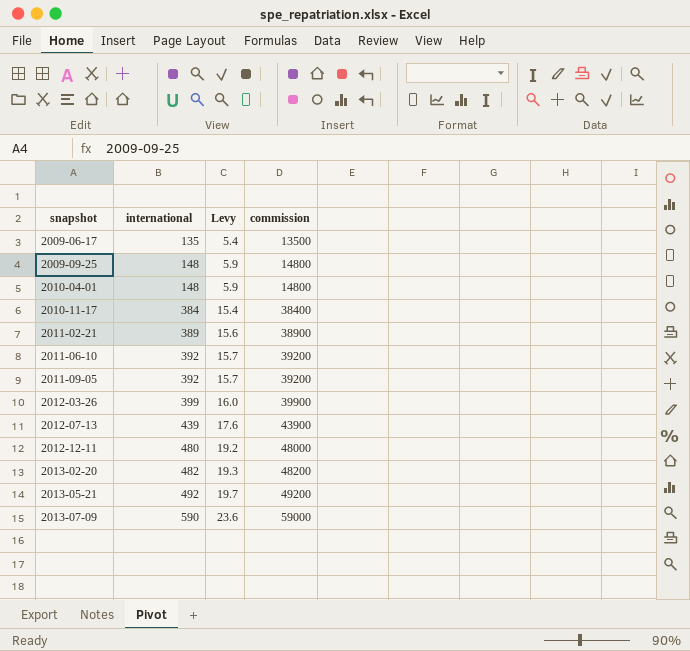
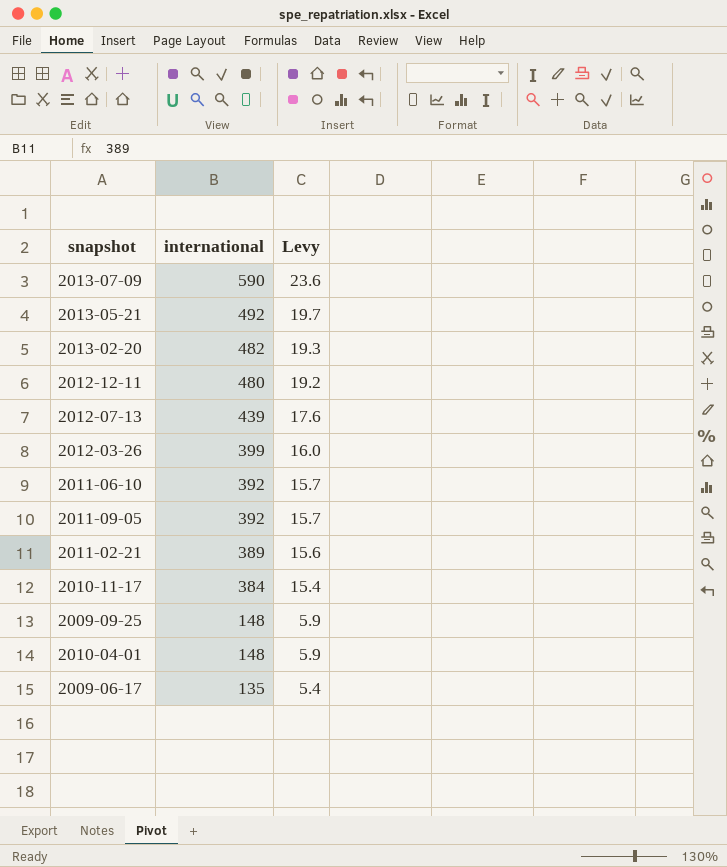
row order: snapshot ascending -> international descending
column commission | formula: [international] * 100 -> none

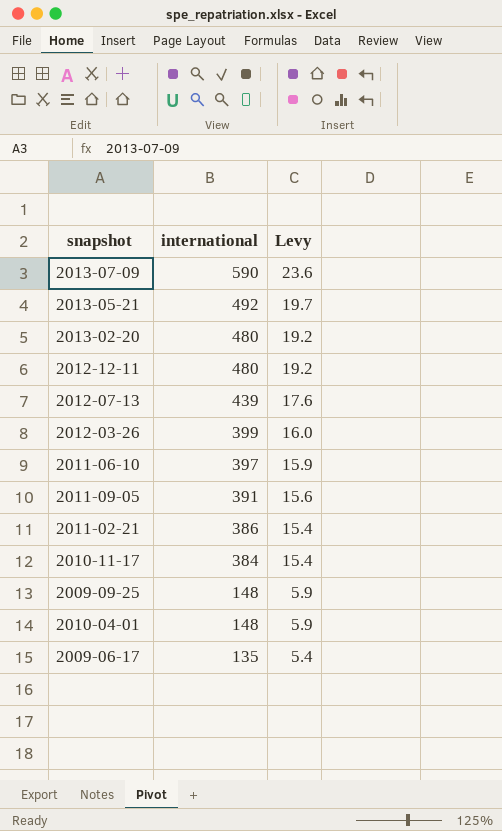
2013-02-20 | international: 482 -> 480
2013-02-20 | Levy: 19.3 -> 19.2
2011-06-10 | international: 392 -> 397
2011-06-10 | Levy: 15.7 -> 15.9
2011-09-05 | international: 392 -> 391
2011-09-05 | Levy: 15.7 -> 15.6
2011-02-21 | international: 389 -> 386
2011-02-21 | Levy: 15.6 -> 15.4

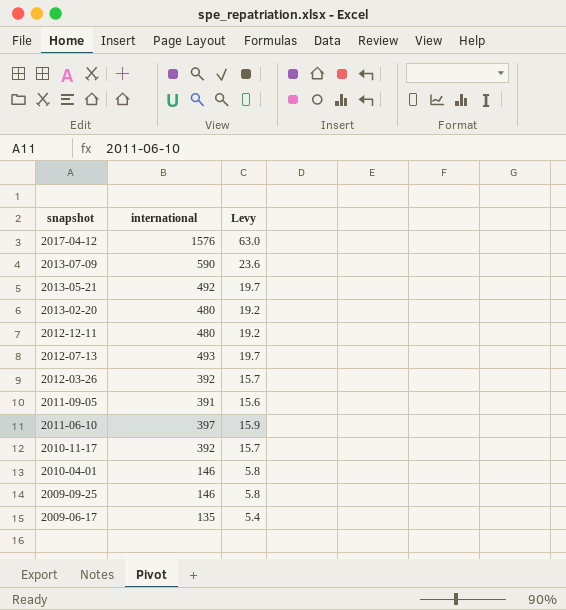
row order: international descending -> snapshot descending
row 2011-02-21: 386 | 15.4 -> none
row 2017-04-12: none -> 1576 | 63.0
2012-07-13 | international: 439 -> 493
2012-07-13 | Levy: 17.6 -> 19.7
2012-03-26 | international: 399 -> 392
2012-03-26 | Levy: 16.0 -> 15.7
2010-11-17 | international: 384 -> 392
2010-11-17 | Levy: 15.4 -> 15.7
2010-04-01 | international: 148 -> 146
2010-04-01 | Levy: 5.9 -> 5.8
2009-09-25 | international: 148 -> 146
2009-09-25 | Levy: 5.9 -> 5.8

